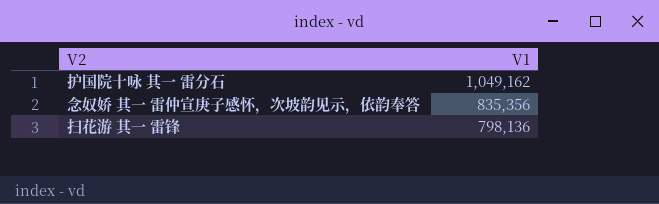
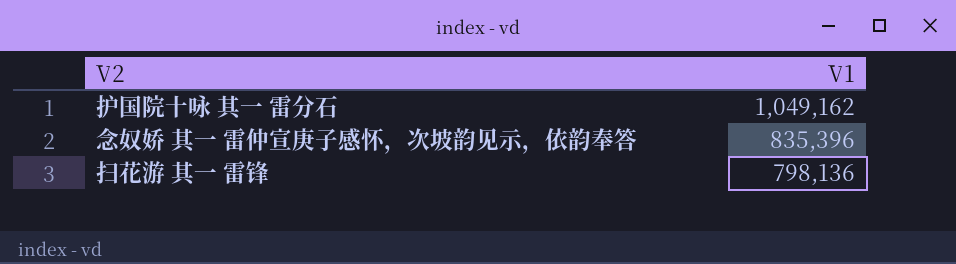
念奴娇 其一 雷仲宣庚子感怀，次坡韵见示，依韵奉答 | V1: 835,356 -> 835,396

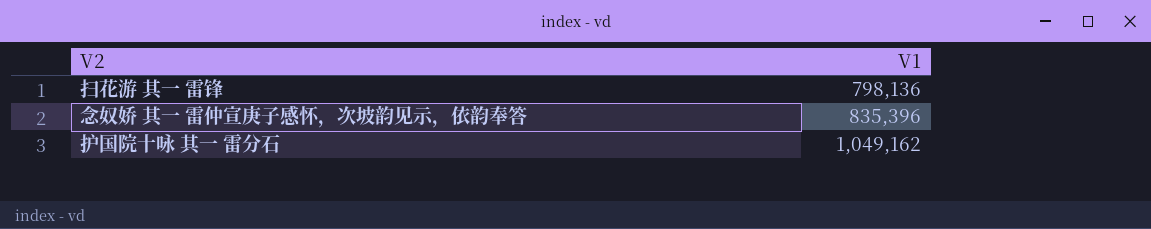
row order: V1 descending -> V1 ascending

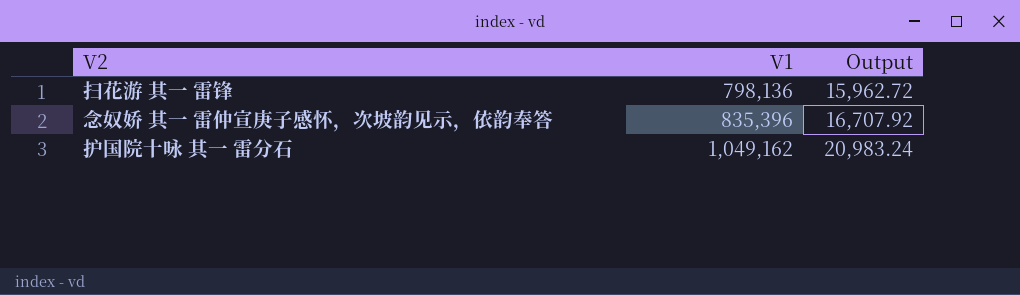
column Output | formula: none -> [V1] * 0.02

